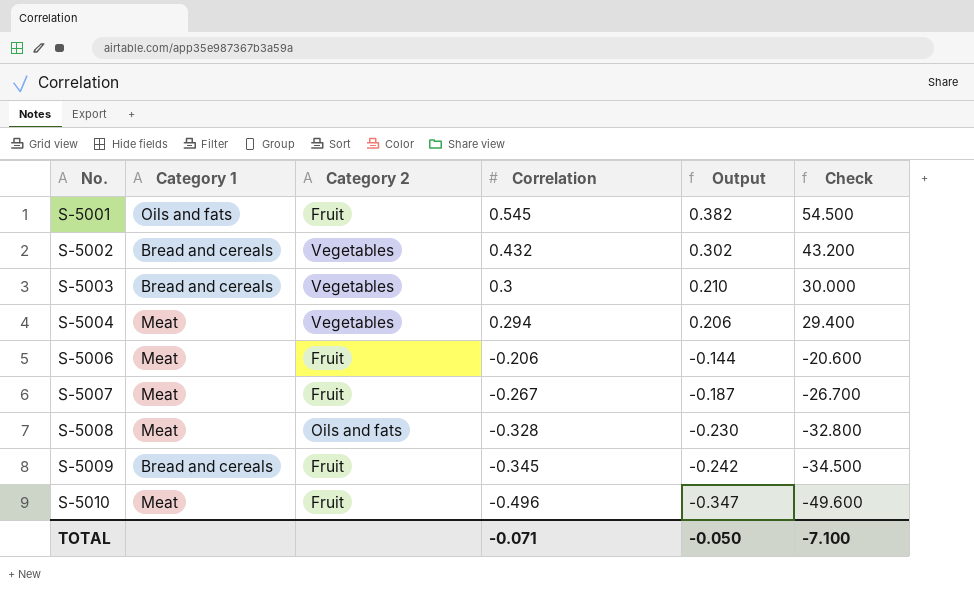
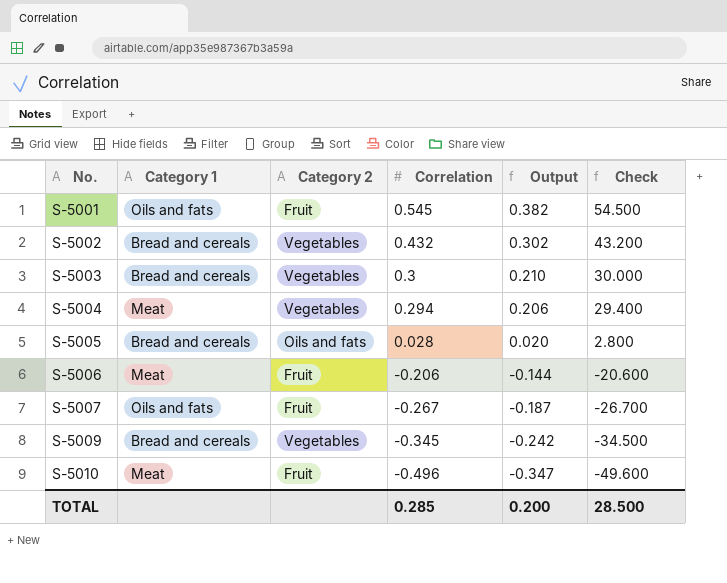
row S-5008: Meat | Oils and fats | -0.328 | -0.230 | -32.800 -> none
row S-5005: none -> Bread and cereals | Oils and fats | 0.028 | 0.020 | 2.800
S-5007 | Category 1: Meat -> Oils and fats
S-5009 | Category 2: Fruit -> Vegetables
TOTAL | Correlation: -0.071 -> 0.285
TOTAL | Output: -0.050 -> 0.200
TOTAL | Check: -7.100 -> 28.500

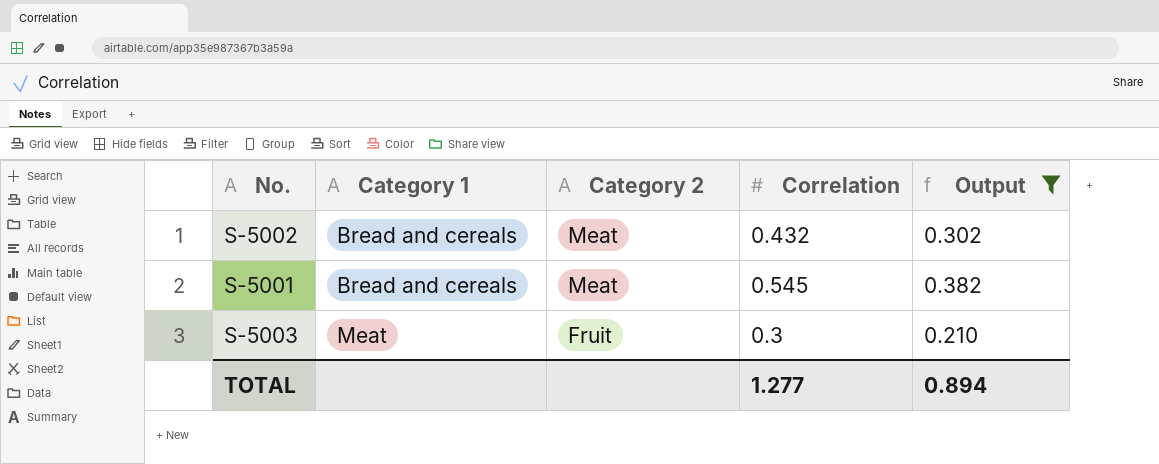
filter: none -> Output >= 0.210
row order: No. ascending -> Category 1 ascending
column Check | formula: [Correlation] * 100 -> none
S-5002 | Category 2: Vegetables -> Meat
S-5001 | Category 1: Oils and fats -> Bread and cereals
S-5001 | Category 2: Fruit -> Meat
S-5003 | Category 1: Bread and cereals -> Meat
S-5003 | Category 2: Vegetables -> Fruit
TOTAL | Correlation: 0.285 -> 1.277
TOTAL | Output: 0.200 -> 0.894

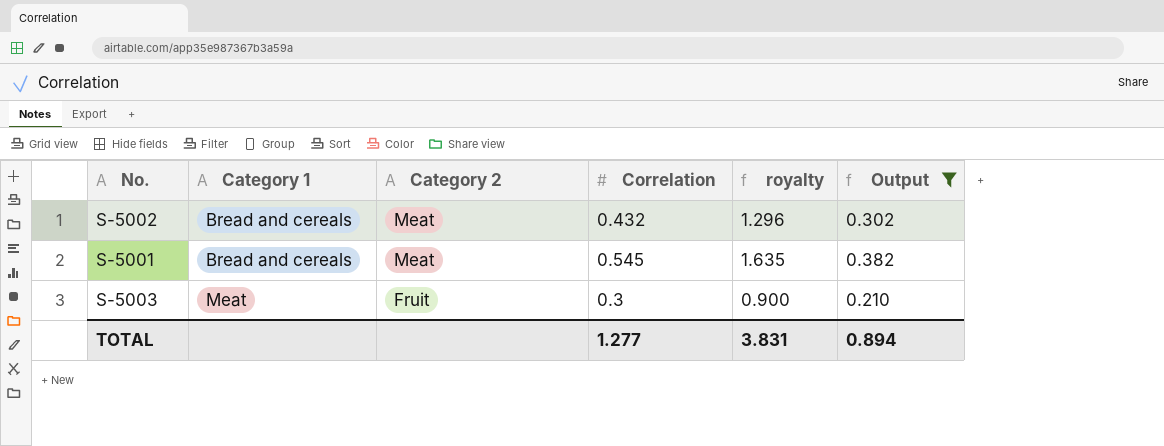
column royalty | formula: none -> [Correlation] * 3

